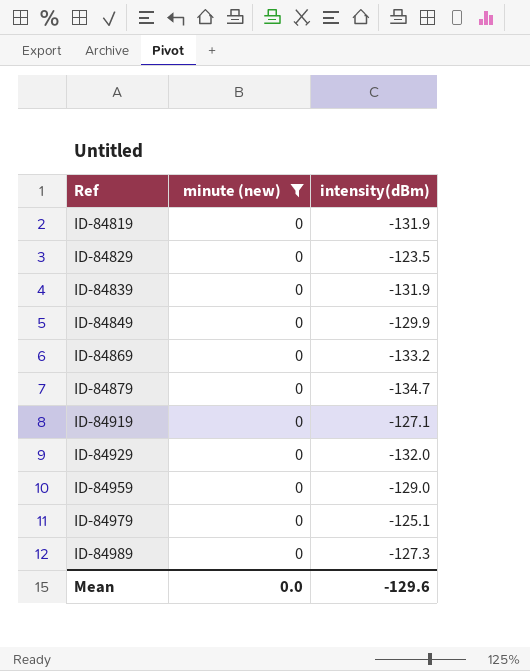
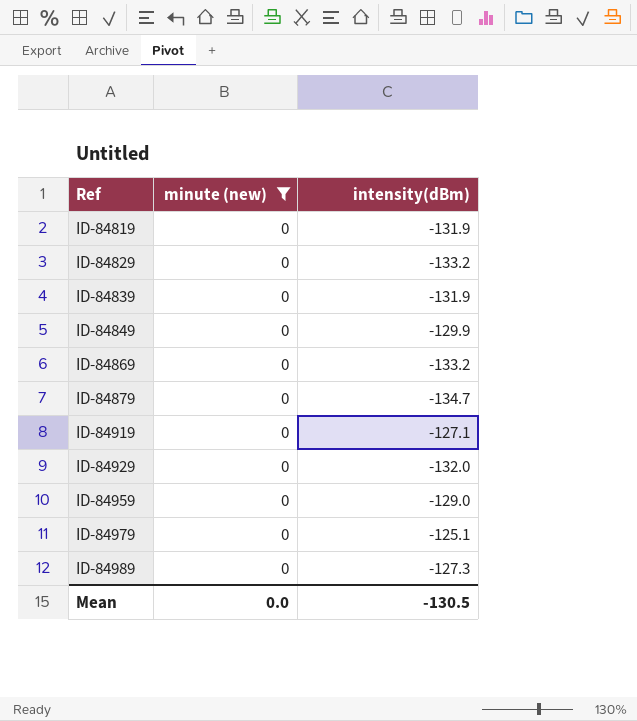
ID-84829 | intensity(dBm): -123.5 -> -133.2
Mean | intensity(dBm): -129.6 -> -130.5

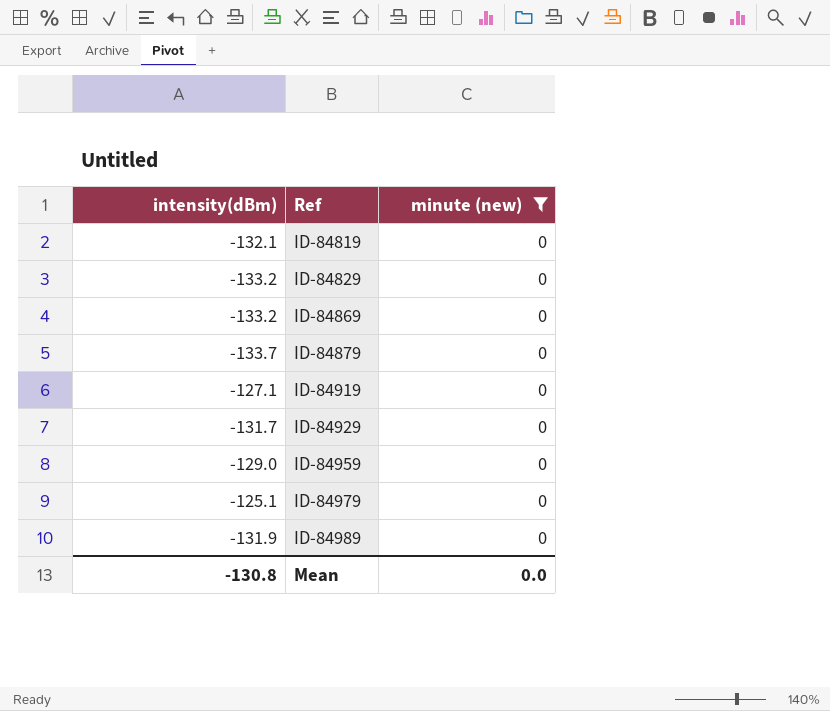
column intensity(dBm) | position: 3 -> 1
row ID-84839: 0 | -131.9 -> none
row ID-84849: 0 | -129.9 -> none
ID-84819 | intensity(dBm): -131.9 -> -132.1
ID-84879 | intensity(dBm): -134.7 -> -133.7
ID-84929 | intensity(dBm): -132.0 -> -131.7
ID-84989 | intensity(dBm): -127.3 -> -131.9
Mean | intensity(dBm): -130.5 -> -130.8

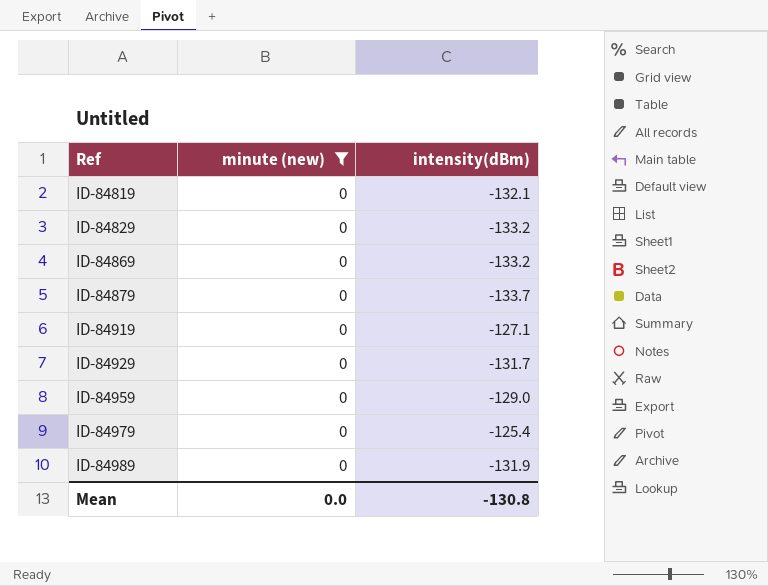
column intensity(dBm) | position: 1 -> 3
ID-84979 | intensity(dBm): -125.1 -> -125.4

